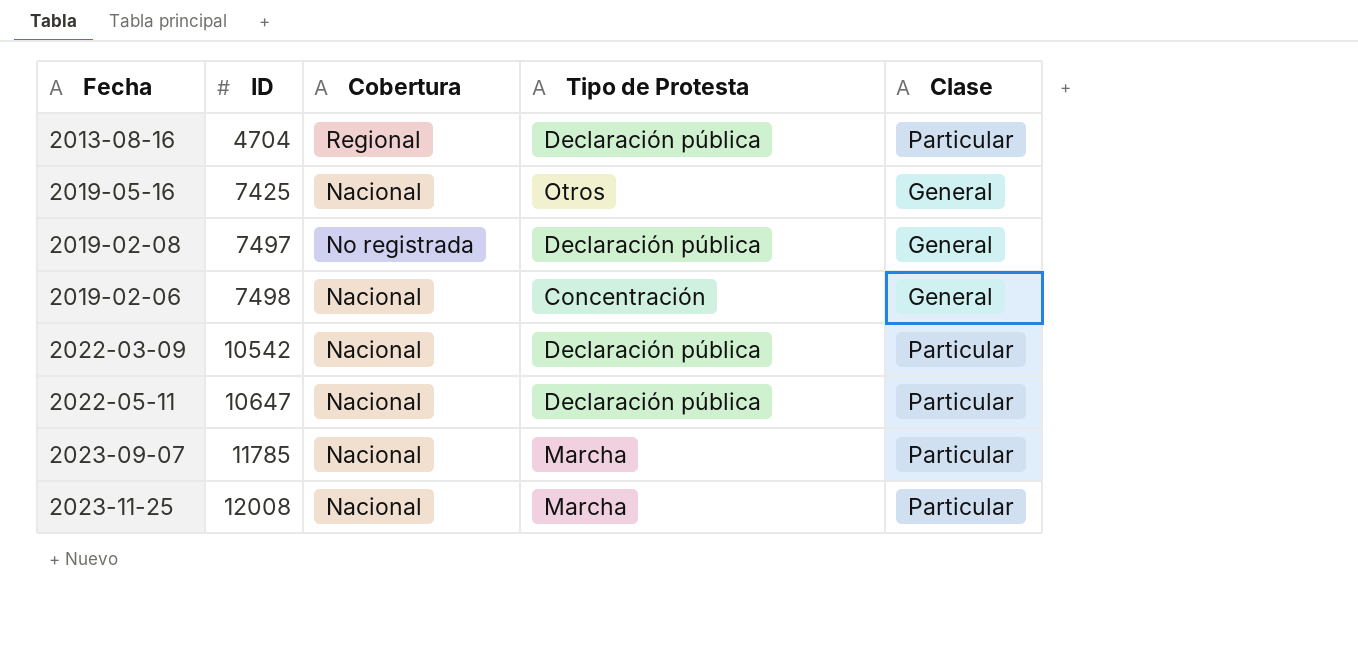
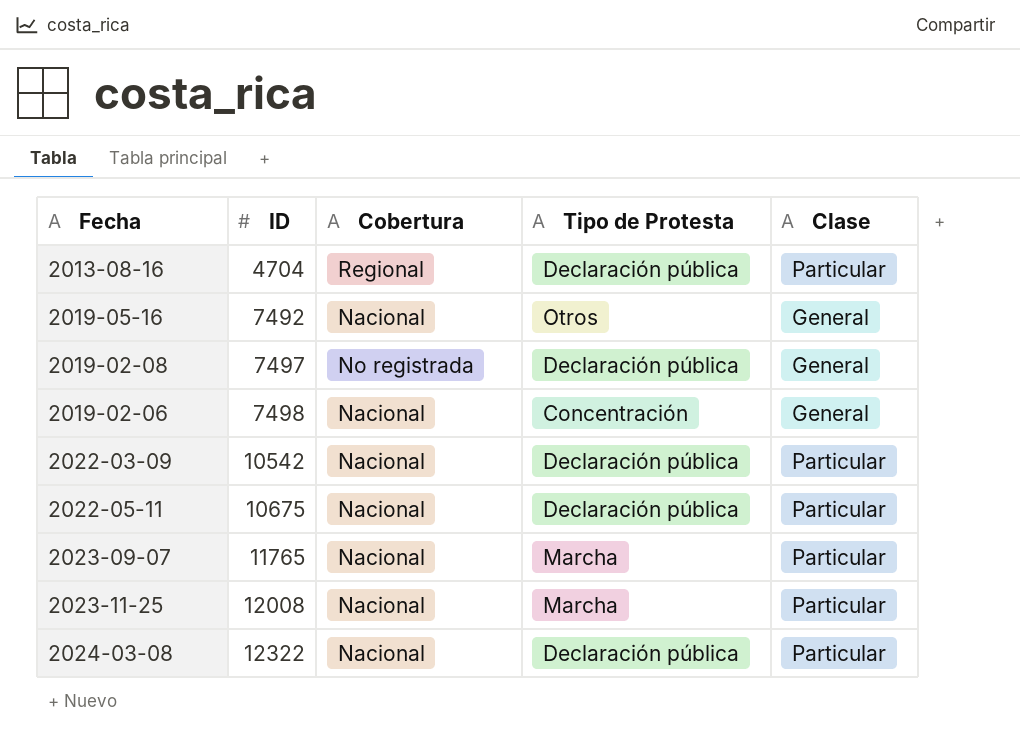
2019-05-16 | ID: 7425 -> 7492
2022-05-11 | ID: 10647 -> 10675
2023-09-07 | ID: 11785 -> 11765
row 2024-03-08: none -> 12322 | Nacional | Declaración pública | Particular

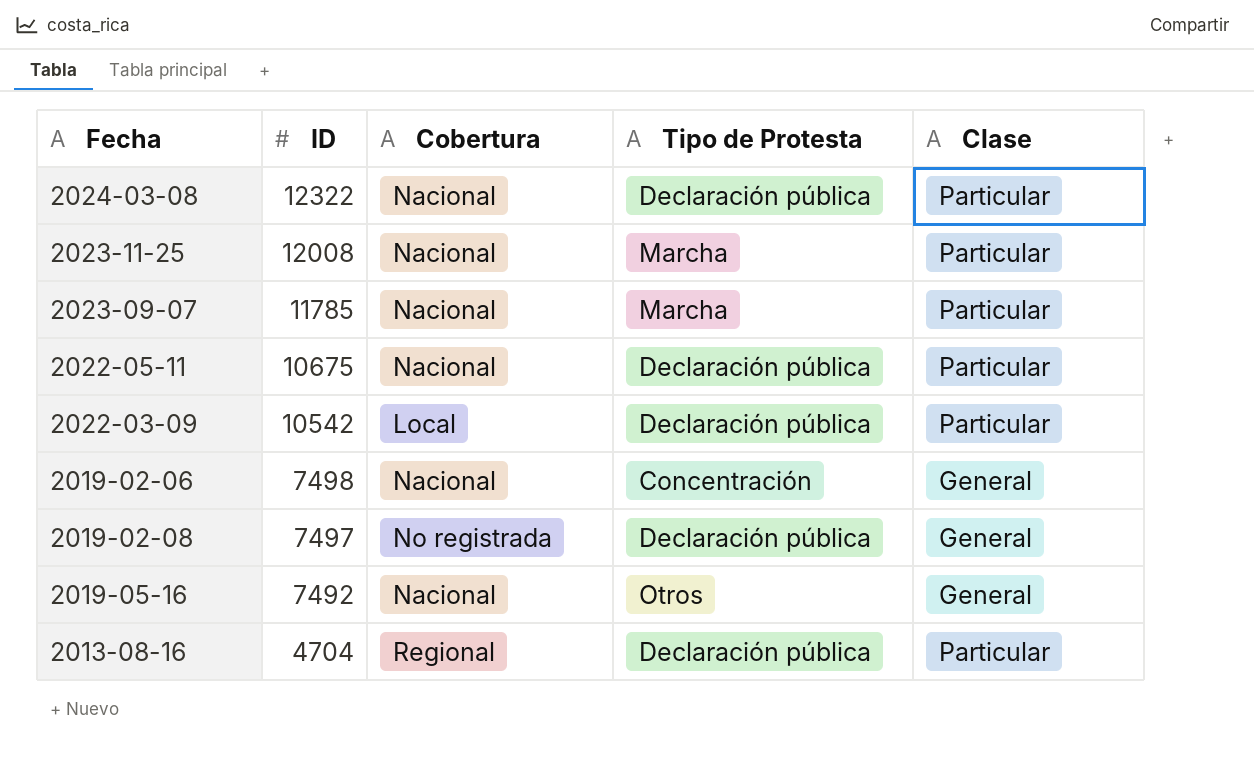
row order: ID ascending -> ID descending
2023-09-07 | ID: 11765 -> 11785
2022-03-09 | Cobertura: Nacional -> Local

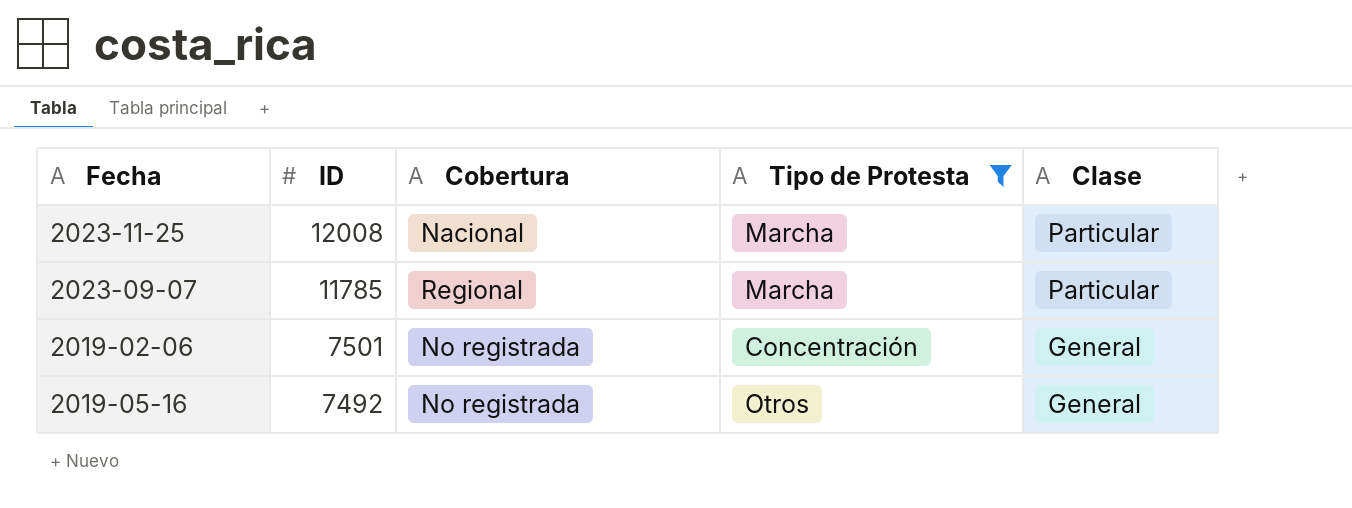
filter: none -> Tipo de Protesta != Declaración pública
2023-09-07 | Cobertura: Nacional -> Regional
2019-02-06 | ID: 7498 -> 7501
2019-02-06 | Cobertura: Nacional -> No registrada
2019-05-16 | Cobertura: Nacional -> No registrada

